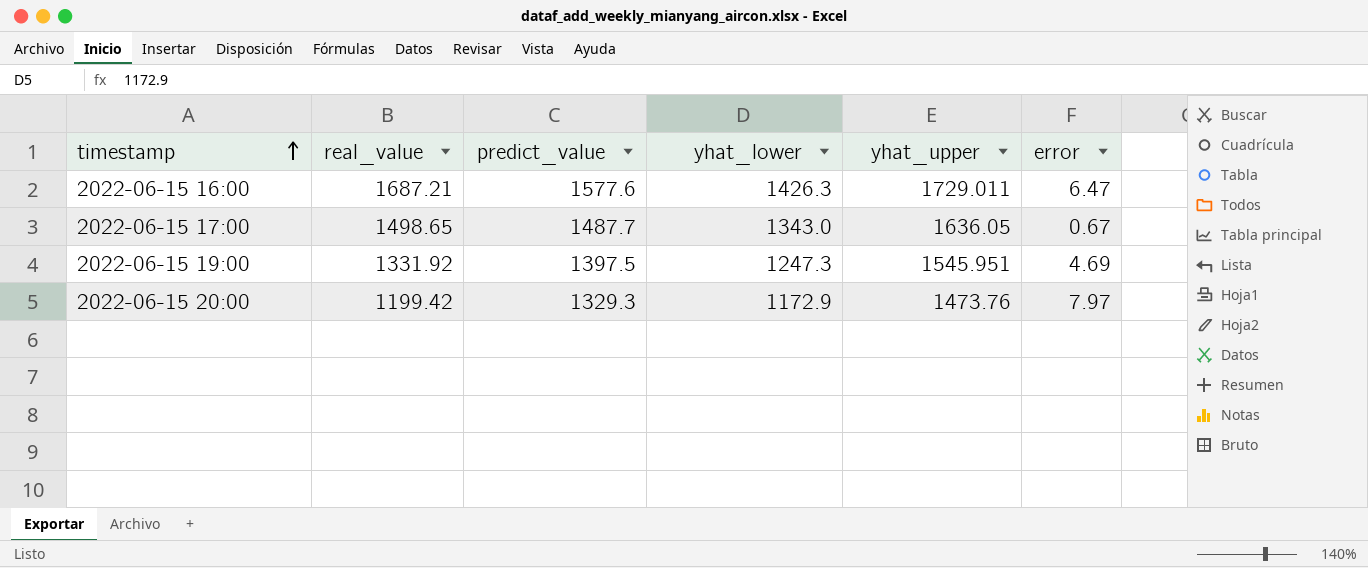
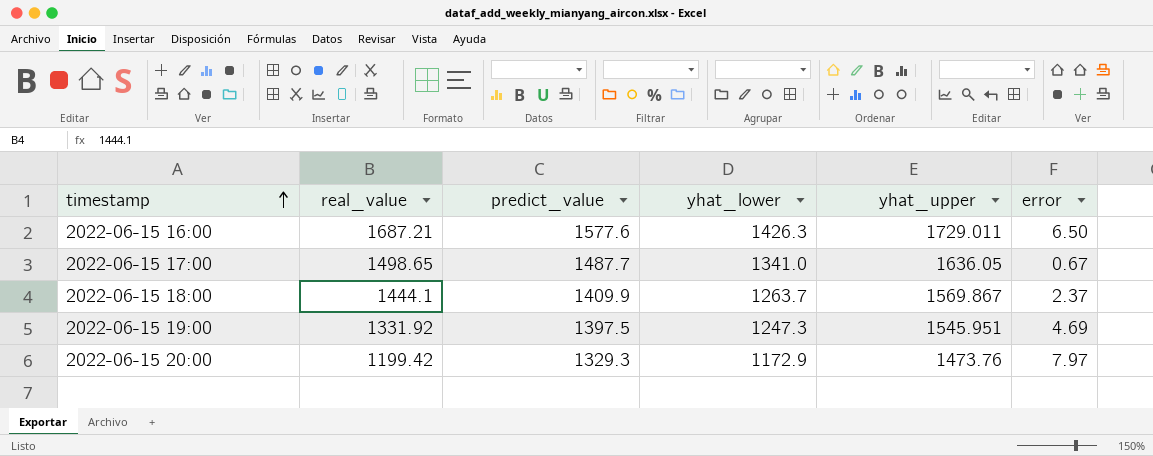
2022-06-15 16:00 | error: 6.47 -> 6.50
2022-06-15 17:00 | yhat_lower: 1343.0 -> 1341.0
row 2022-06-15 18:00: none -> 1444.1 | 1409.9 | 1263.7 | 1569.867 | 2.37

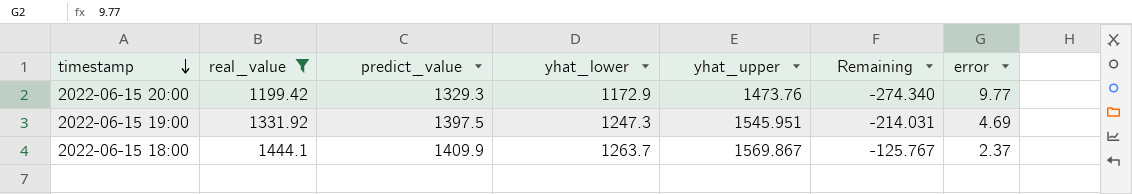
filter: none -> real_value <= 1444.1
row order: timestamp ascending -> timestamp descending
column Remaining | formula: none -> [real_value] - [yhat_upper]
2022-06-15 20:00 | error: 7.97 -> 9.77

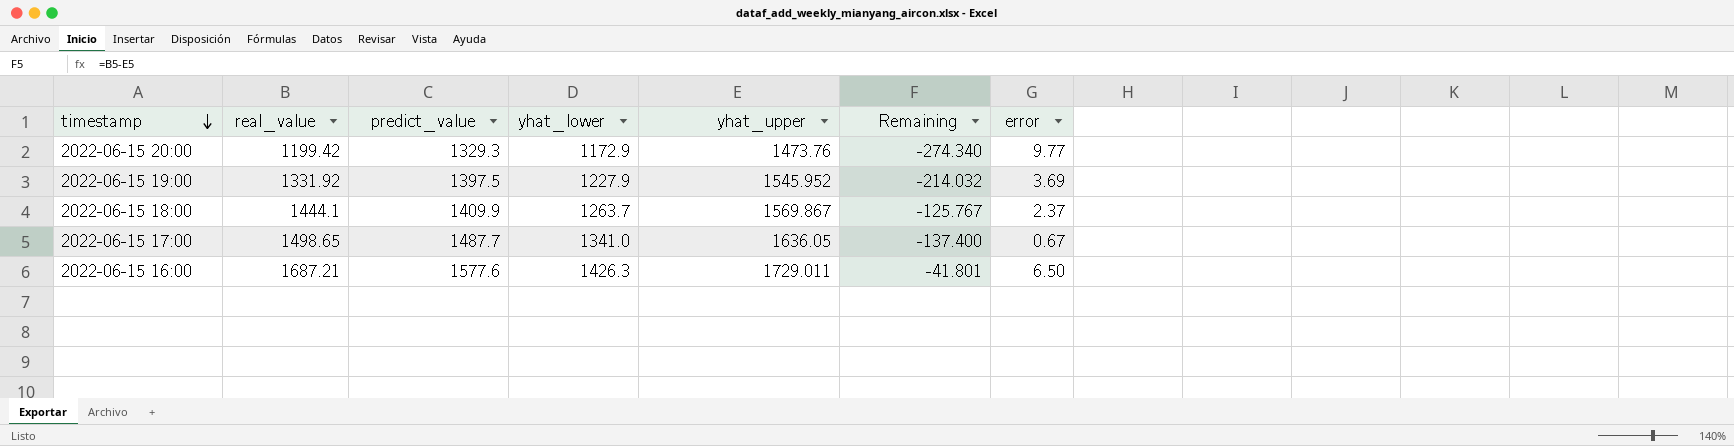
filter: real_value <= 1444.1 -> none
2022-06-15 19:00 | yhat_lower: 1247.3 -> 1227.9
2022-06-15 19:00 | yhat_upper: 1545.951 -> 1545.952
2022-06-15 19:00 | Remaining: -214.031 -> -214.032
2022-06-15 19:00 | error: 4.69 -> 3.69

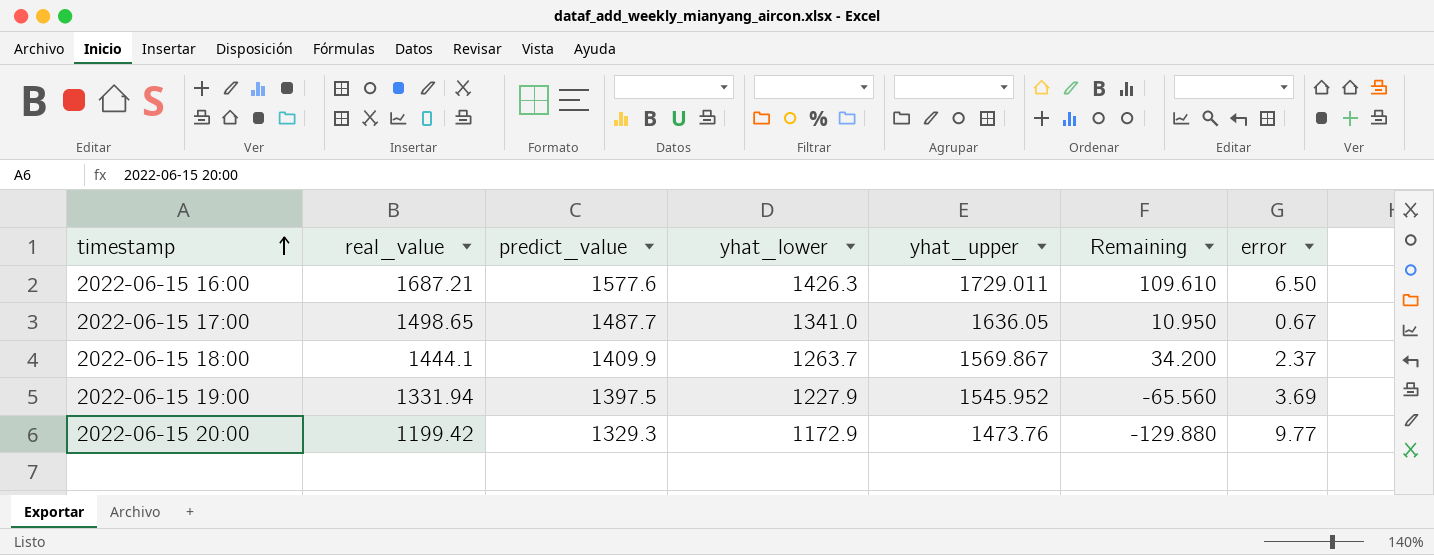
row order: timestamp descending -> timestamp ascending
column Remaining | formula: [real_value] - [yhat_upper] -> [real_value] - [predict_value]
2022-06-15 19:00 | real_value: 1331.92 -> 1331.94

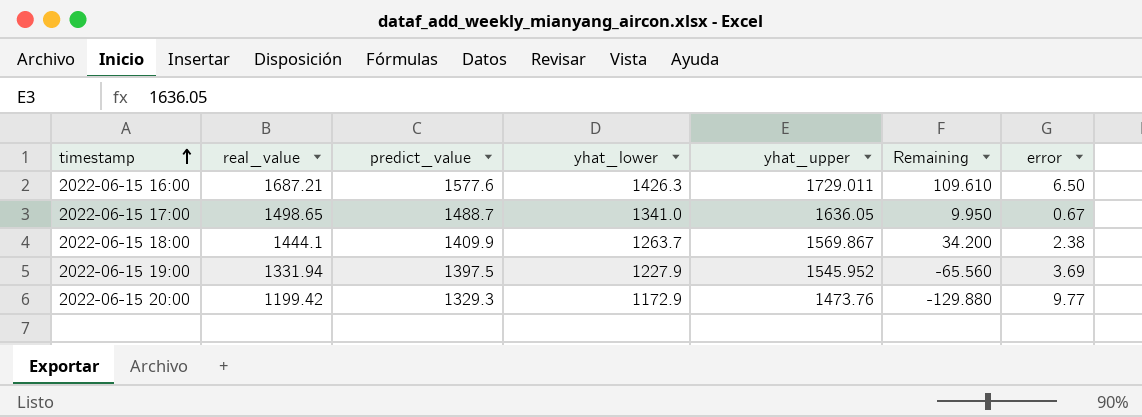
2022-06-15 17:00 | predict_value: 1487.7 -> 1488.7
2022-06-15 17:00 | Remaining: 10.950 -> 9.950
2022-06-15 18:00 | error: 2.37 -> 2.38

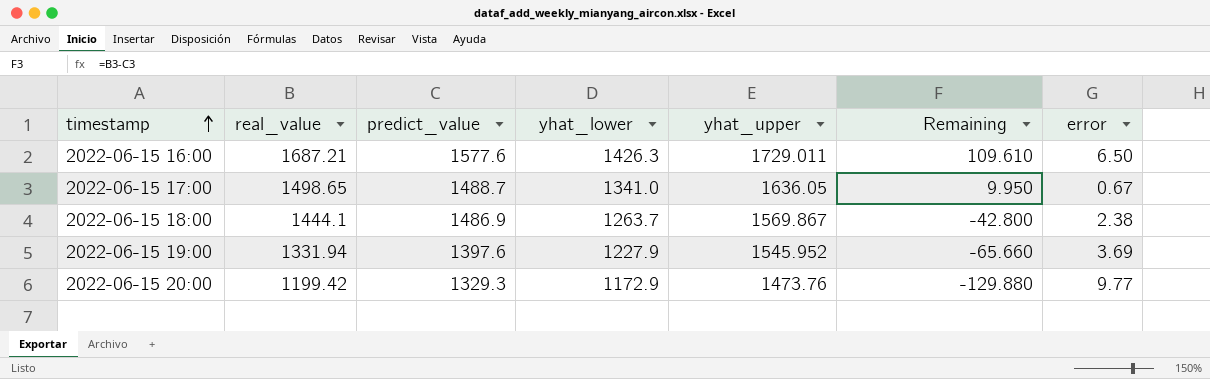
2022-06-15 18:00 | predict_value: 1409.9 -> 1486.9
2022-06-15 18:00 | Remaining: 34.200 -> -42.800
2022-06-15 19:00 | predict_value: 1397.5 -> 1397.6
2022-06-15 19:00 | Remaining: -65.560 -> -65.660

